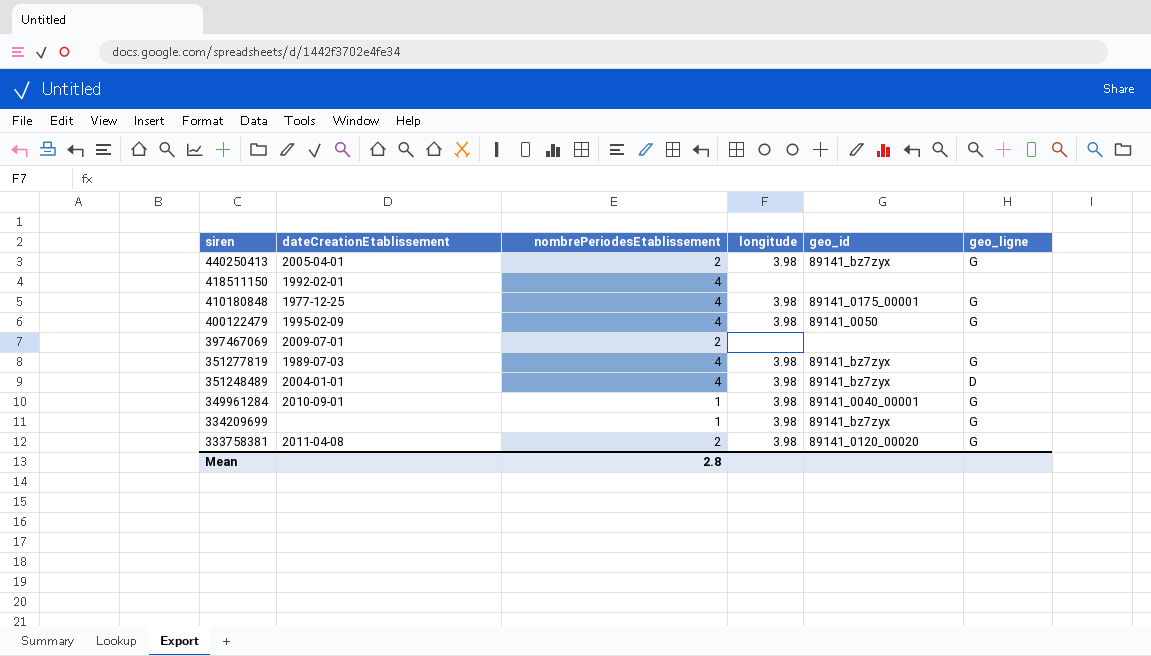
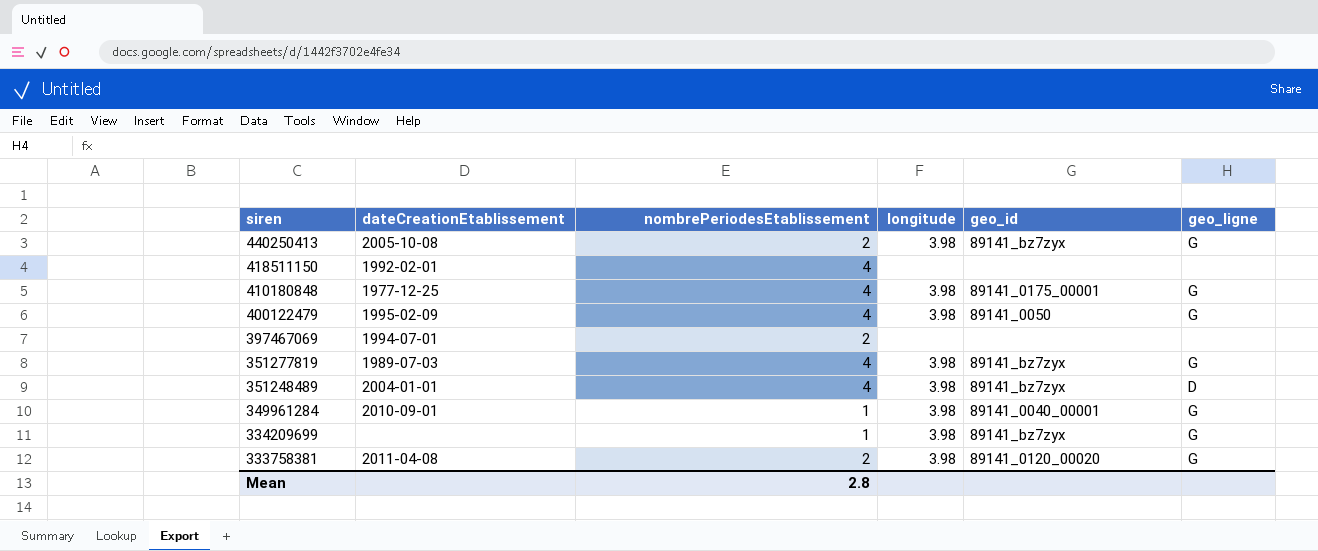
440250413 | dateCreationEtablissement: 2005-04-01 -> 2005-10-08
397467069 | dateCreationEtablissement: 2009-07-01 -> 1994-07-01

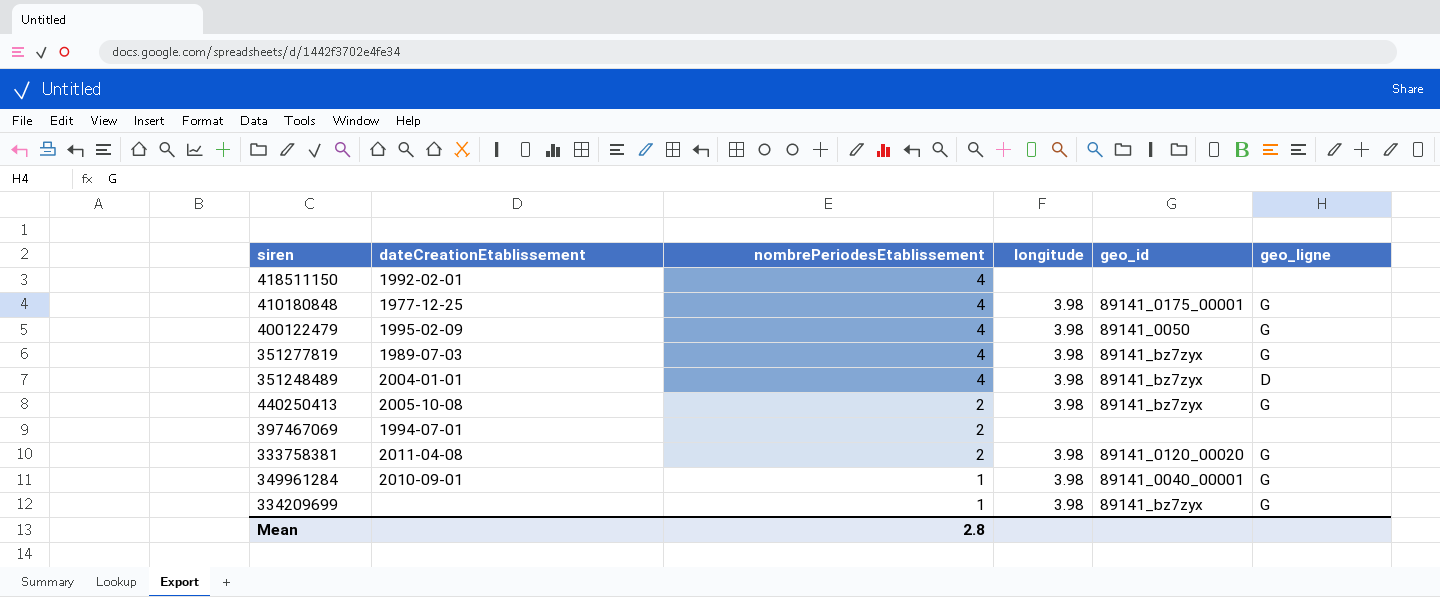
row order: siren descending -> nombrePeriodesEtablissement descending

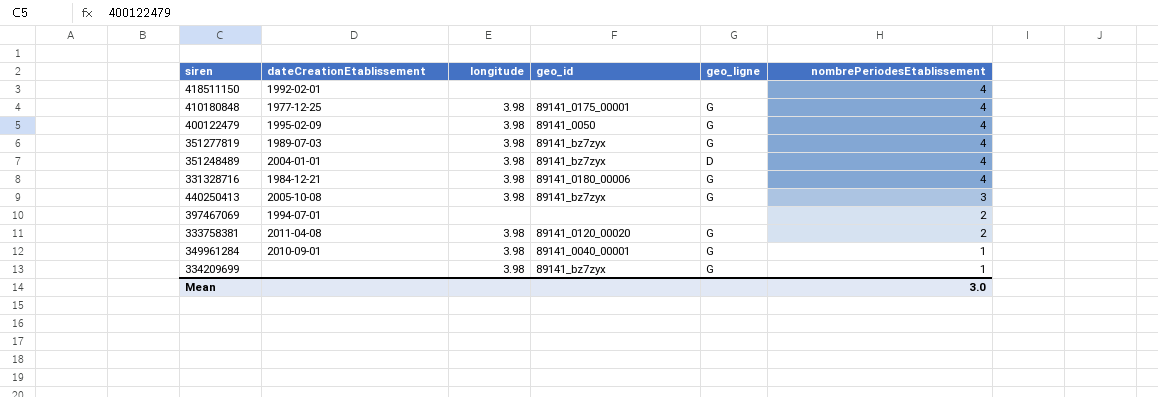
column nombrePeriodesEtablissement | position: 3 -> 6
row 331328716: none -> 1984-12-21 | 3.98 | 89141_0180_00006 | G | 4
440250413 | nombrePeriodesEtablissement: 2 -> 3
Mean | nombrePeriodesEtablissement: 2.8 -> 3.0

